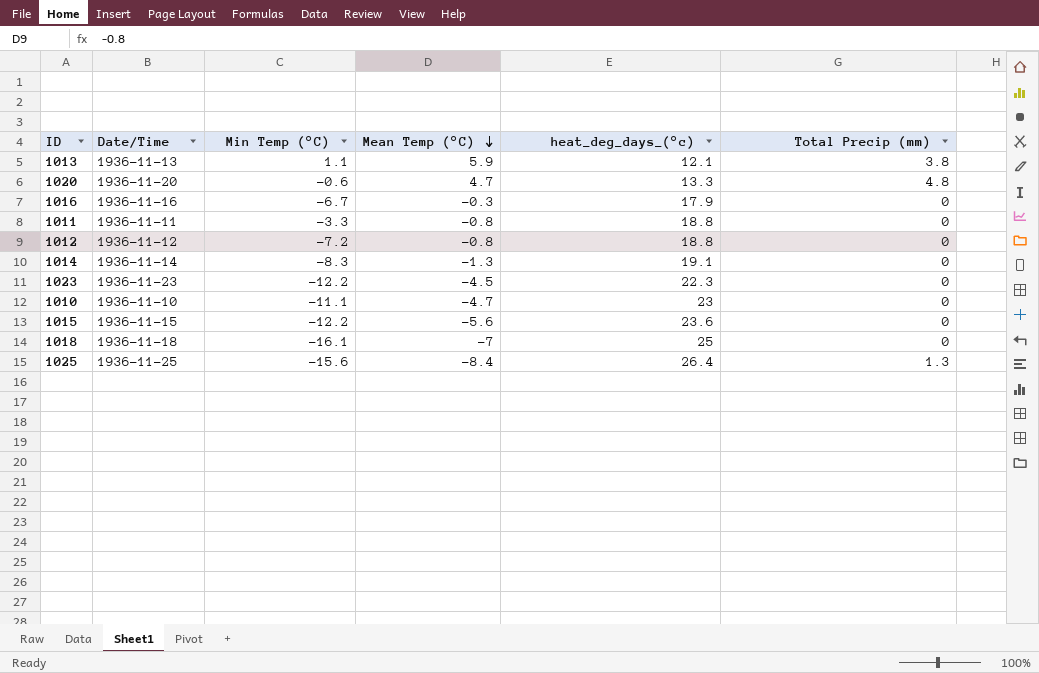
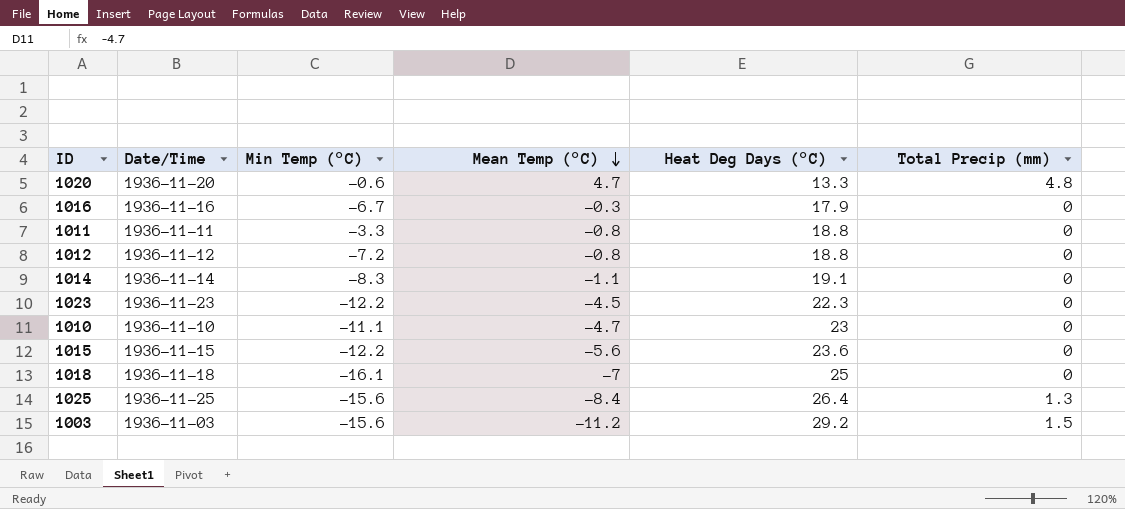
column name: heat_deg_days_(°c) -> Heat Deg Days (°C)
row 1013: 1936-11-13 | 1.1 | 5.9 | 12.1 | 3.8 -> none
1014 | Mean Temp (°C): -1.3 -> -1.1
row 1003: none -> 1936-11-03 | -15.6 | -11.2 | 29.2 | 1.5

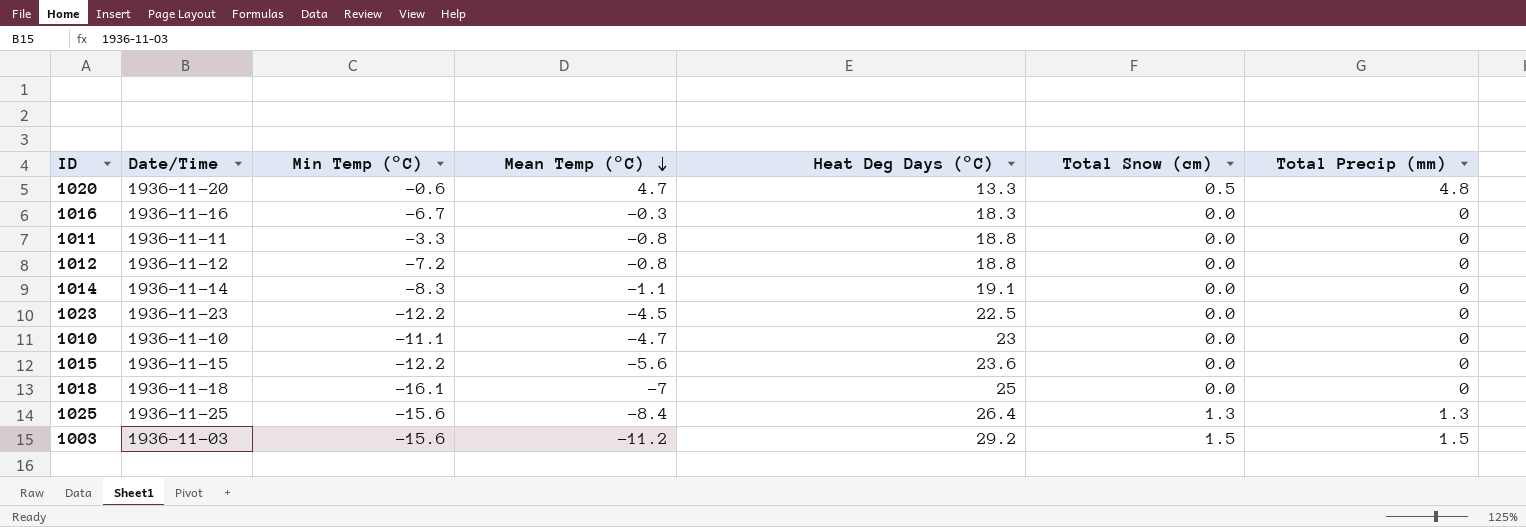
column Total Snow (cm) | position: none -> 6
1016 | Heat Deg Days (°C): 17.9 -> 18.3
1023 | Heat Deg Days (°C): 22.3 -> 22.5

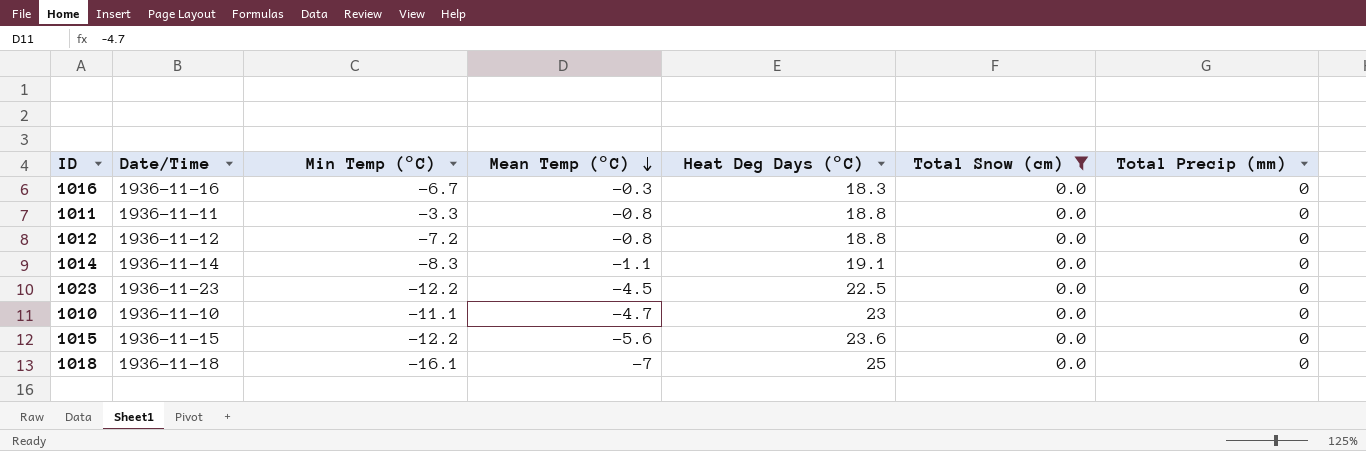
filter: none -> Total Snow (cm) = 0.0

